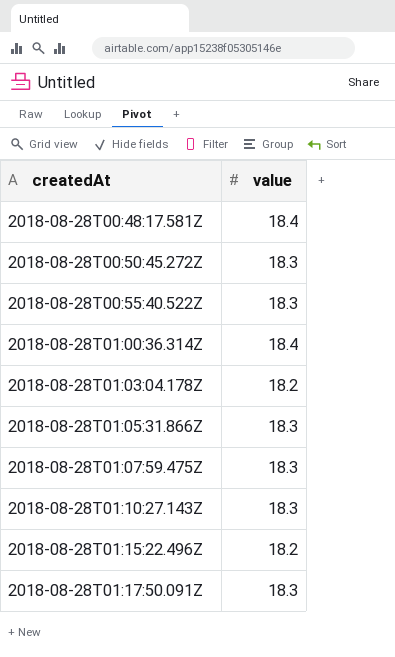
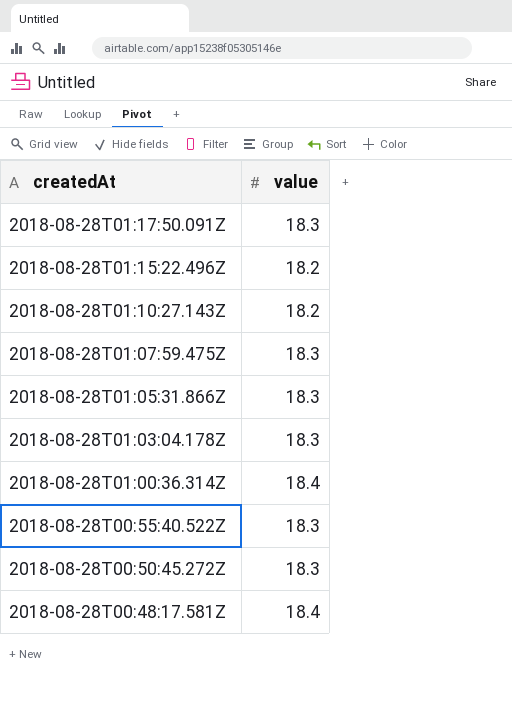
row order: createdAt ascending -> createdAt descending
2018-08-28T01:10:27.143Z | value: 18.3 -> 18.2
2018-08-28T01:03:04.178Z | value: 18.2 -> 18.3

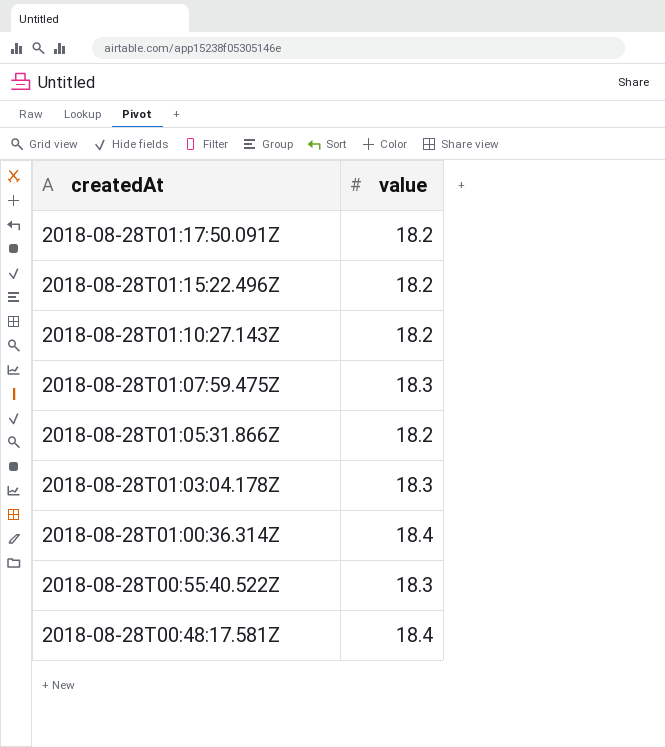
row 2018-08-28T00:50:45.272Z: 18.3 -> none
2018-08-28T01:17:50.091Z | value: 18.3 -> 18.2
2018-08-28T01:05:31.866Z | value: 18.3 -> 18.2

